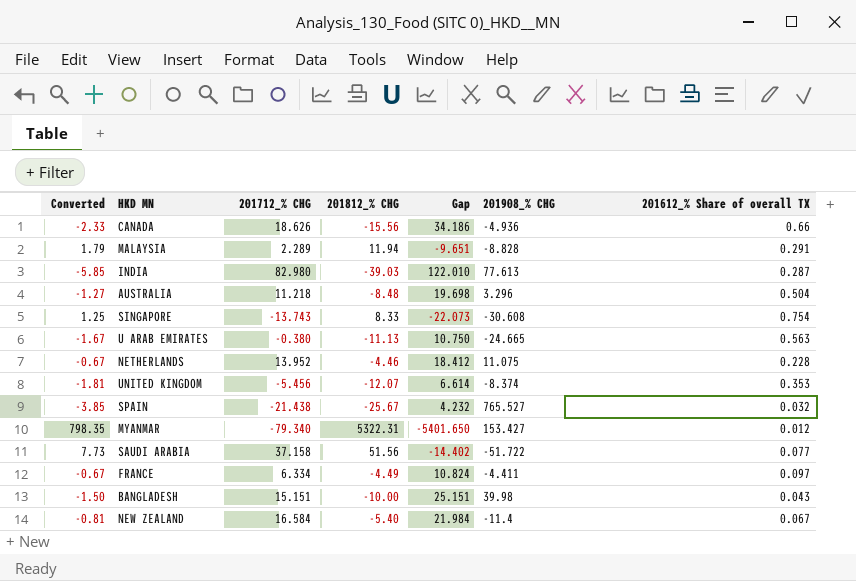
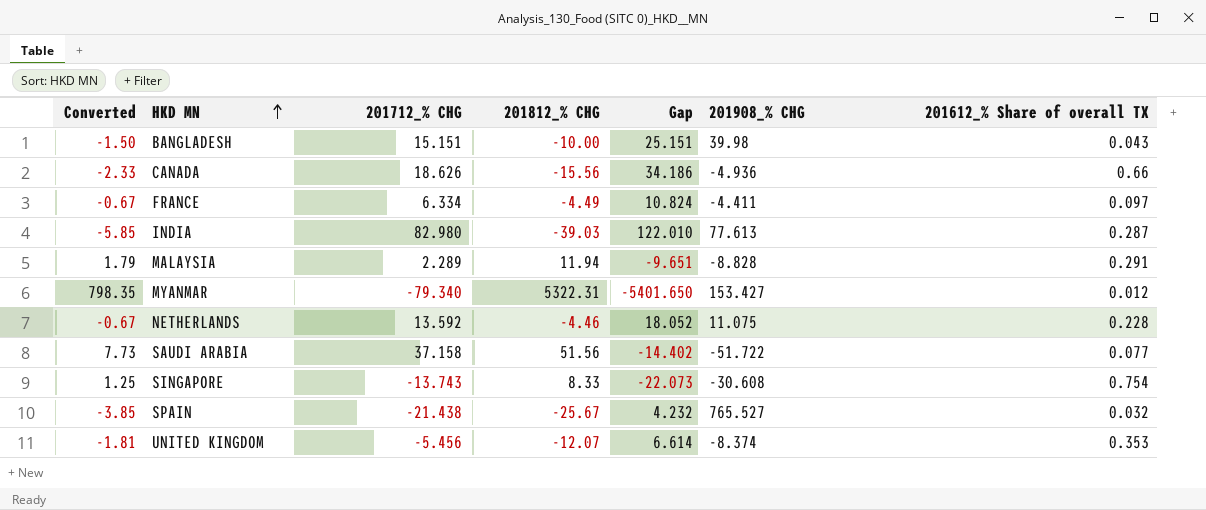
row order: none -> HKD MN ascending
row AUSTRALIA: -1.27 | 11.218 | -8.48 | 19.698 | 3.296 | 0.504 -> none
row U ARAB EMIRATES: -1.67 | -0.380 | -11.13 | 10.750 | -24.665 | 0.563 -> none
row NEW ZEALAND: -0.81 | 16.584 | -5.40 | 21.984 | -11.4 | 0.067 -> none
NETHERLANDS | 201712_% CHG: 13.952 -> 13.592
NETHERLANDS | Gap: 18.412 -> 18.052

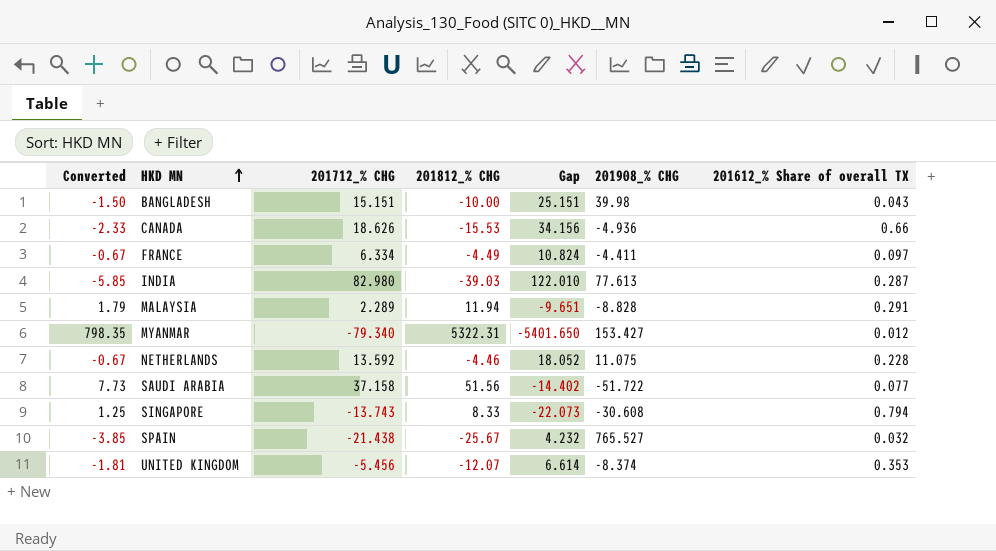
CANADA | 201812_% CHG: -15.56 -> -15.53
CANADA | Gap: 34.186 -> 34.156
SINGAPORE | 201612_% Share of overall TX: 0.754 -> 0.794

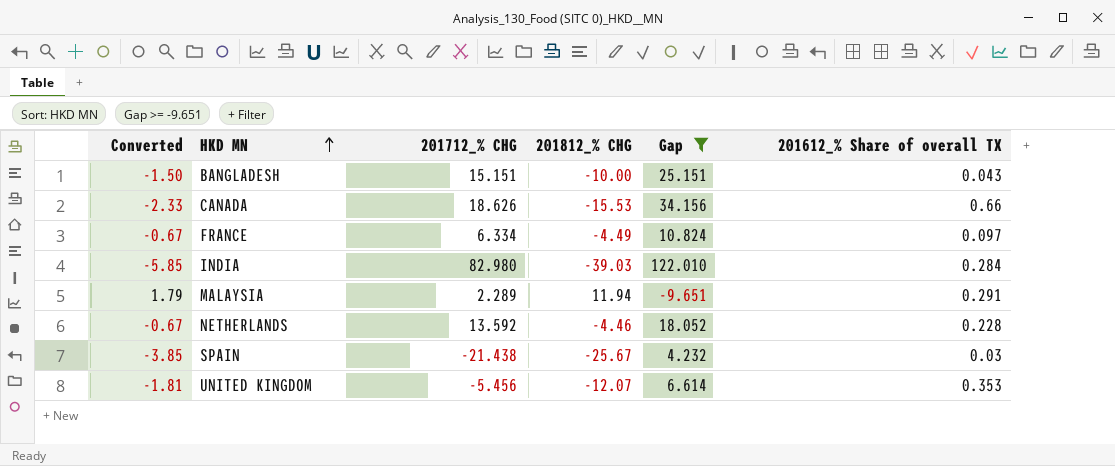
filter: none -> Gap >= -9.651
column 201908_% CHG | position: 6 -> none
INDIA | 201612_% Share of overall TX: 0.287 -> 0.284
SPAIN | 201612_% Share of overall TX: 0.032 -> 0.03

